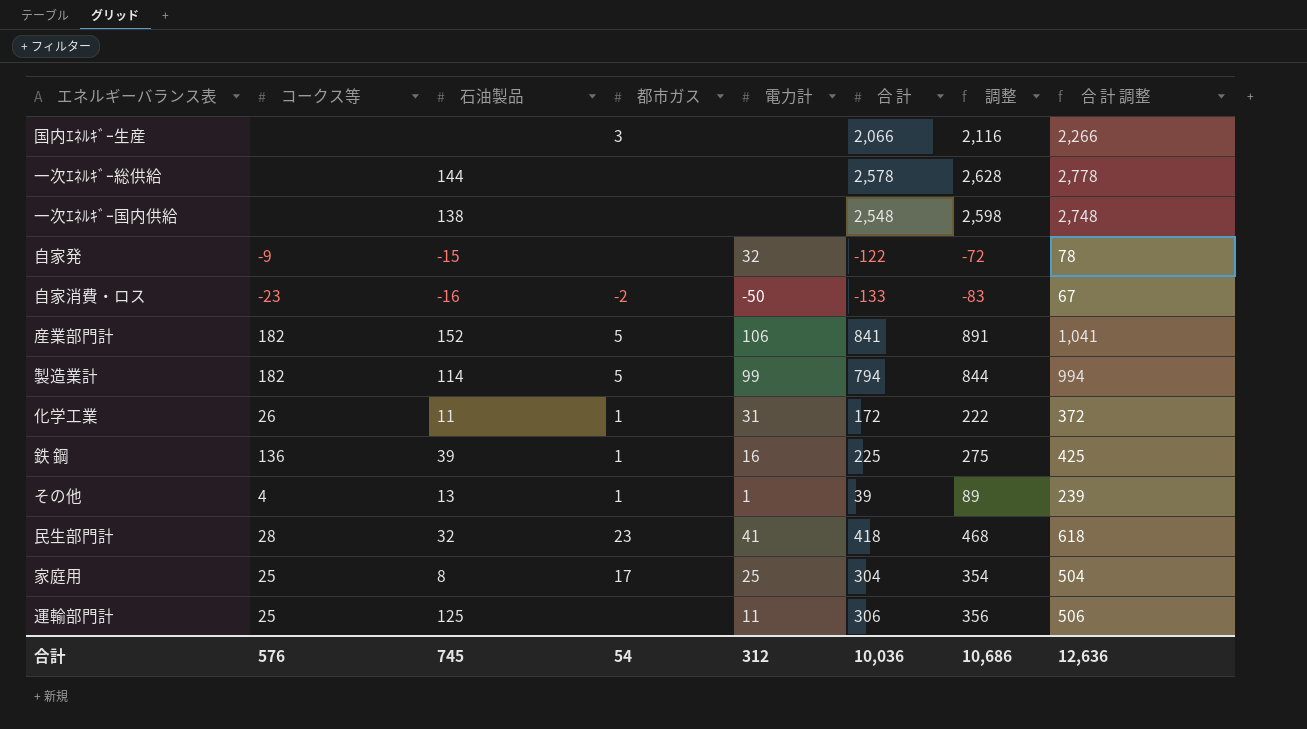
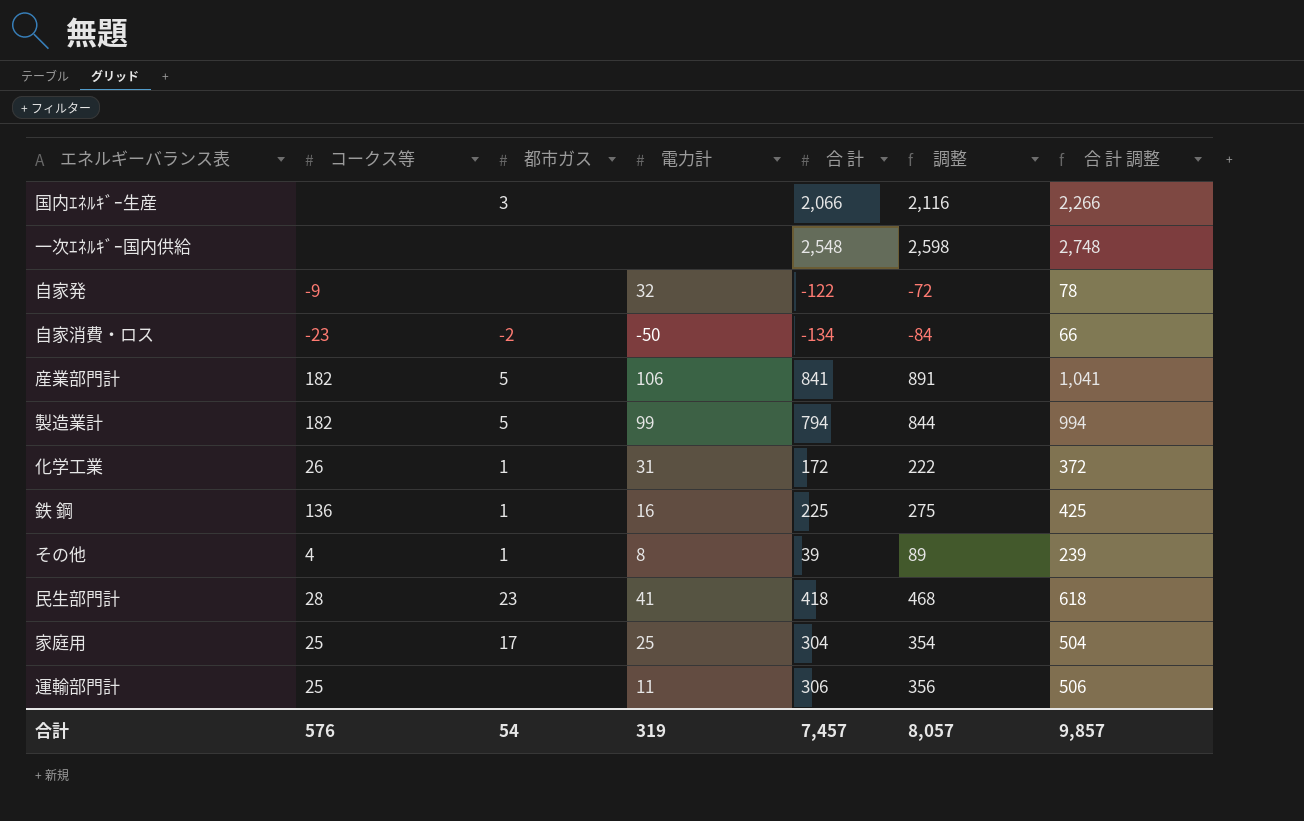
column 石油製品 | position: 3 -> none
row 一次ｴﾈﾙｷﾞｰ総供給: none | 144 | none | none | 2,578 | 2,628 | 2,778 -> none
自家消費・ロス | 合 計: -133 -> -134
自家消費・ロス | 調整: -83 -> -84
自家消費・ロス | 合 計 調整: 67 -> 66
その他 | 電力計: 1 -> 8
合計 | 電力計: 312 -> 319
合計 | 合 計: 10,036 -> 7,457
合計 | 調整: 10,686 -> 8,057
合計 | 合 計 調整: 12,636 -> 9,857

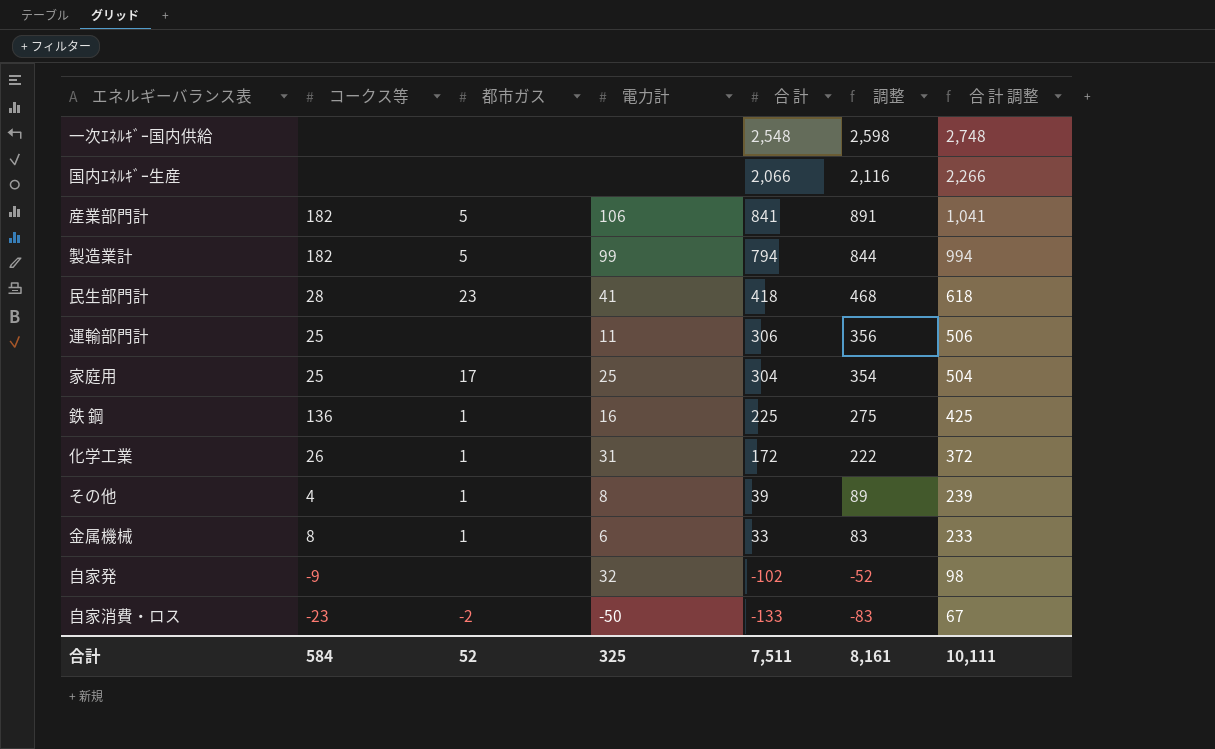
row order: none -> 合 計 descending
国内ｴﾈﾙｷﾞｰ生産 | 都市ガス: 3 -> none
row 金属機械: none -> 8 | 1 | 6 | 33 | 83 | 233
自家発 | 合 計: -122 -> -102
自家発 | 調整: -72 -> -52
自家発 | 合 計 調整: 78 -> 98
自家消費・ロス | 合 計: -134 -> -133
自家消費・ロス | 調整: -84 -> -83
自家消費・ロス | 合 計 調整: 66 -> 67
合計 | コークス等: 576 -> 584
合計 | 都市ガス: 54 -> 52
合計 | 電力計: 319 -> 325
合計 | 合 計: 7,457 -> 7,511
合計 | 調整: 8,057 -> 8,161
合計 | 合 計 調整: 9,857 -> 10,111

